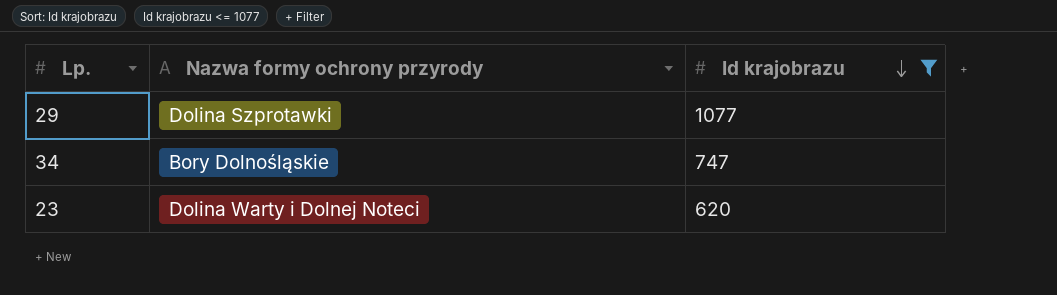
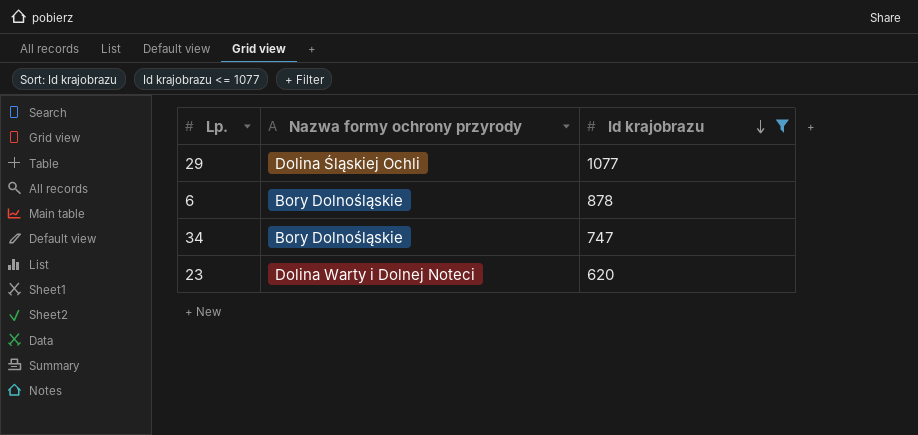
29 | Nazwa formy ochrony przyrody: Dolina Szprotawki -> Dolina Śląskiej Ochli
row 6: none -> Bory Dolnośląskie | 878

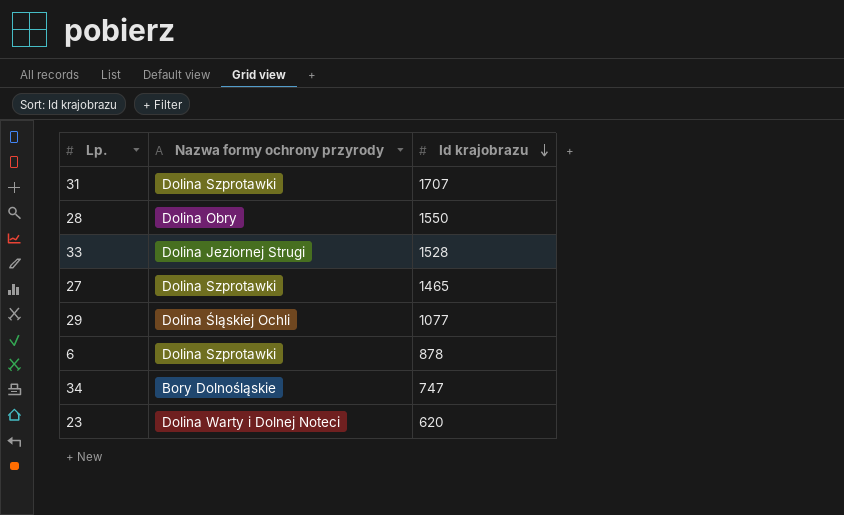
filter: Id krajobrazu <= 1077 -> none
6 | Nazwa formy ochrony przyrody: Bory Dolnośląskie -> Dolina Szprotawki

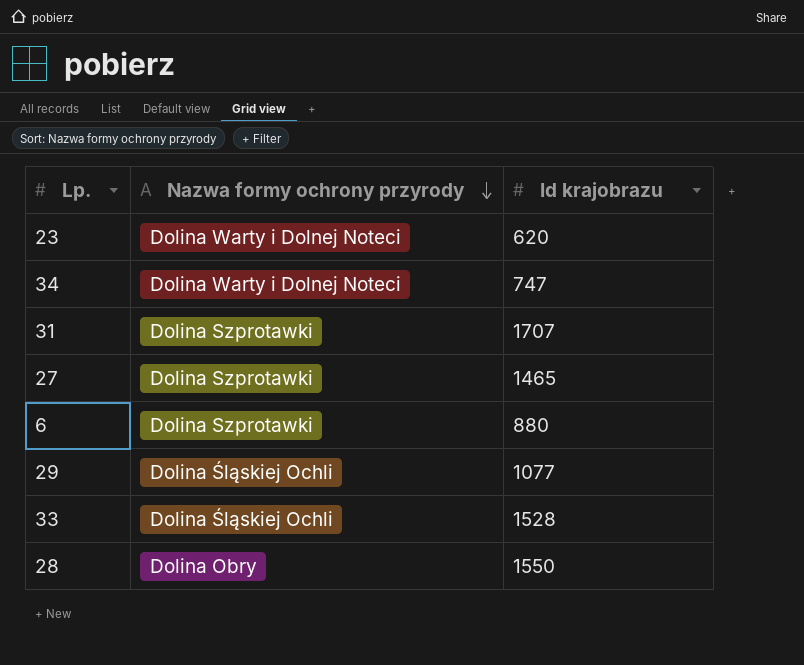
row order: Id krajobrazu descending -> Nazwa formy ochrony przyrody descending
34 | Nazwa formy ochrony przyrody: Bory Dolnośląskie -> Dolina Warty i Dolnej Noteci
6 | Id krajobrazu: 878 -> 880
33 | Nazwa formy ochrony przyrody: Dolina Jeziornej Strugi -> Dolina Śląskiej Ochli

